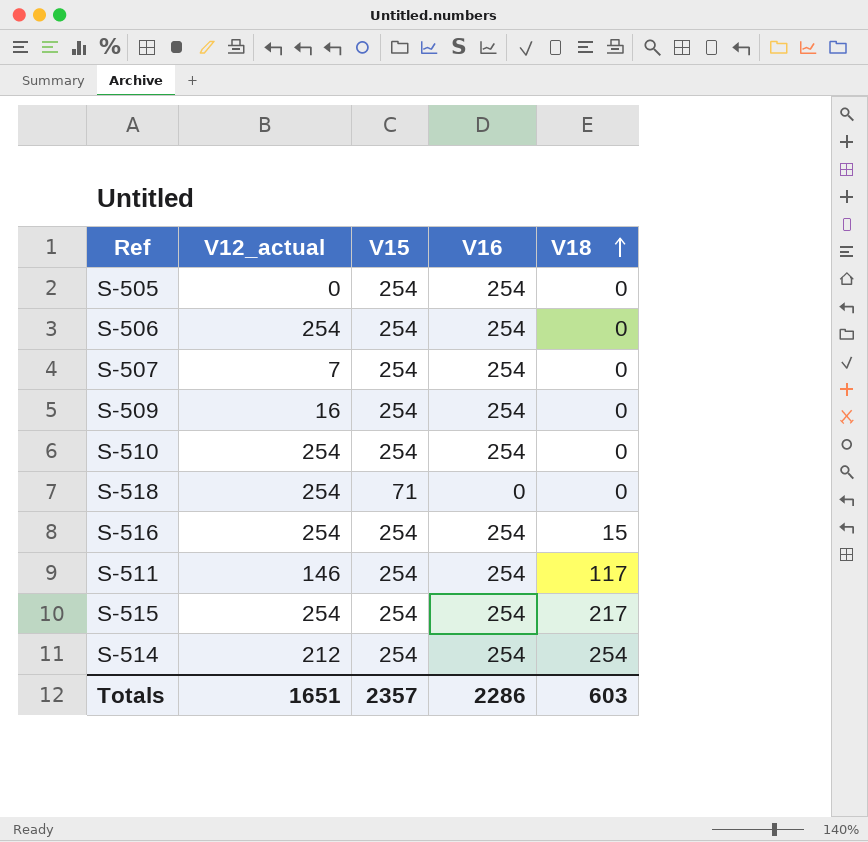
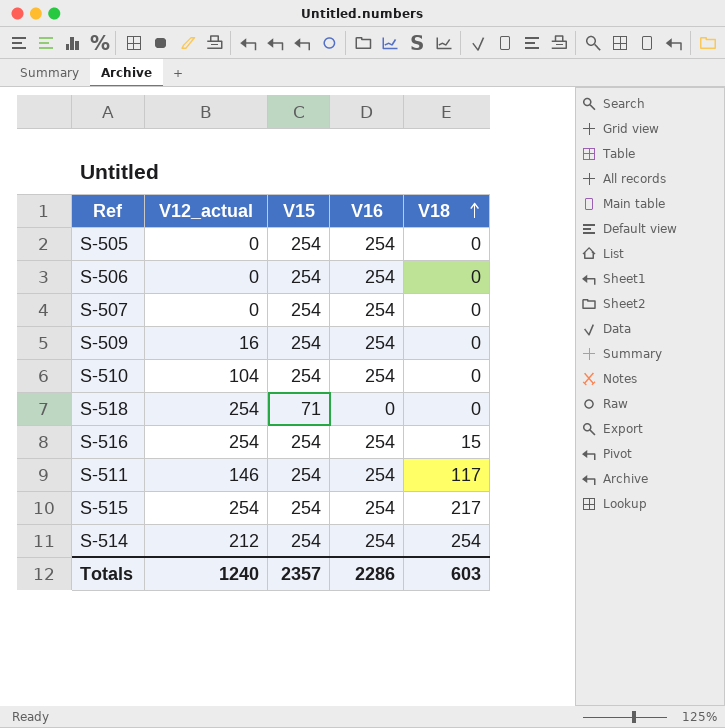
S-506 | V12_actual: 254 -> 0
S-507 | V12_actual: 7 -> 0
S-510 | V12_actual: 254 -> 104
Totals | V12_actual: 1651 -> 1240

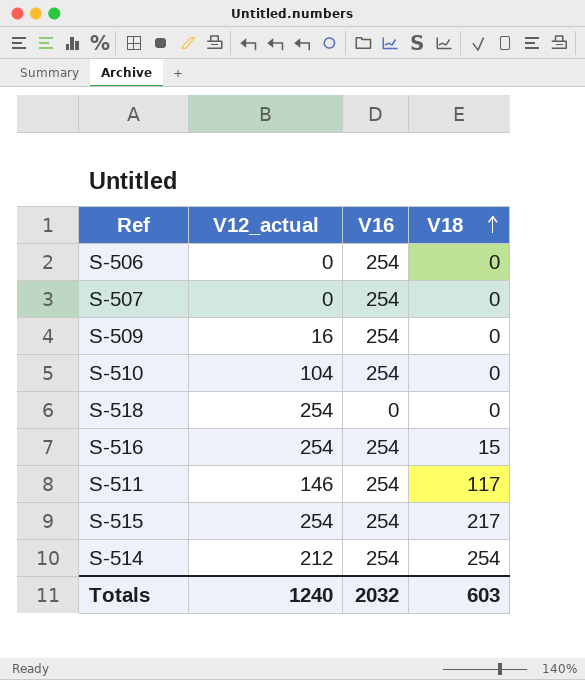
column V15 | position: 3 -> none
row S-505: 0 | 254 | 254 | 0 -> none
Totals | V16: 2286 -> 2032

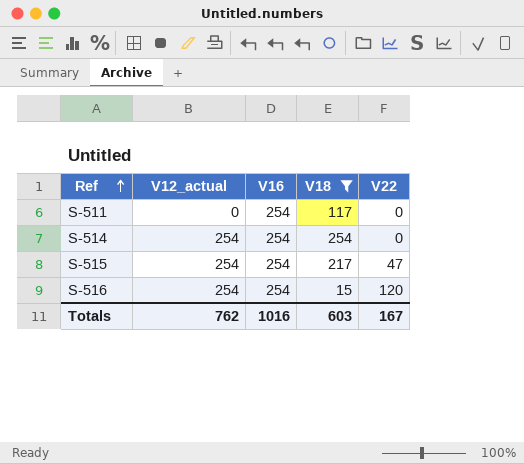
filter: none -> V18 != 0
row order: V18 ascending -> Ref ascending
column V22 | position: none -> 5
S-511 | V12_actual: 146 -> 0
S-514 | V12_actual: 212 -> 254
Totals | V12_actual: 1240 -> 762
Totals | V16: 2032 -> 1016

